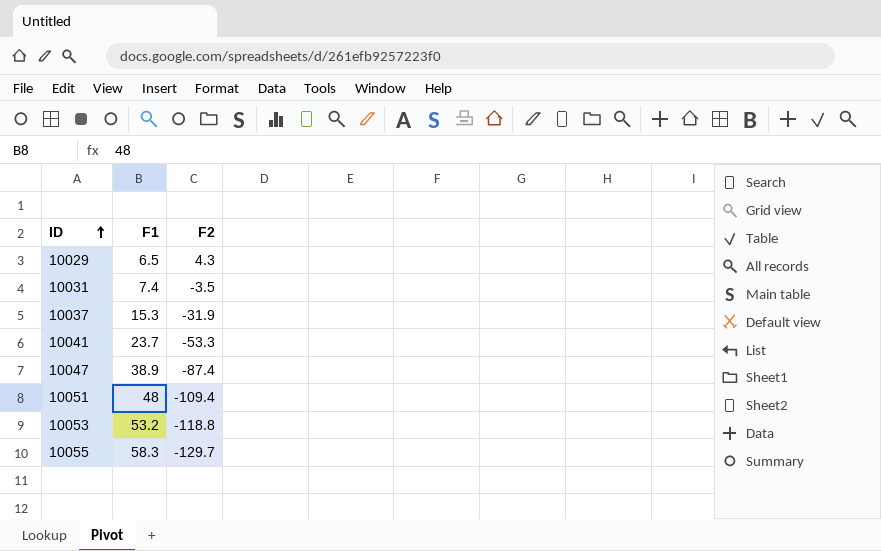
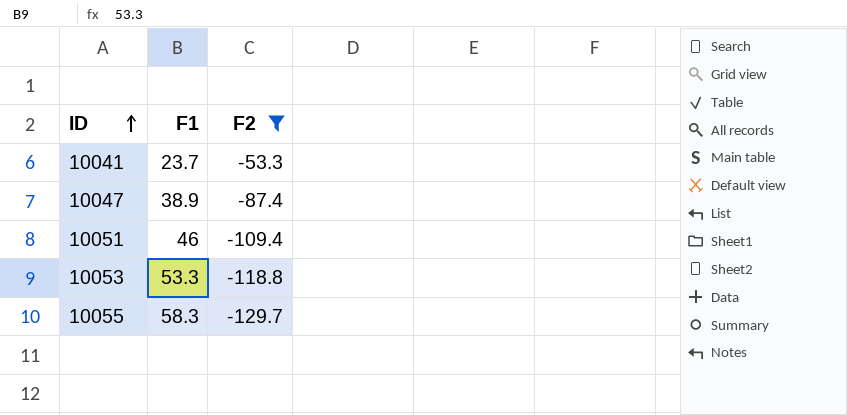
filter: none -> F2 <= -53.3
10051 | F1: 48 -> 46
10053 | F1: 53.2 -> 53.3

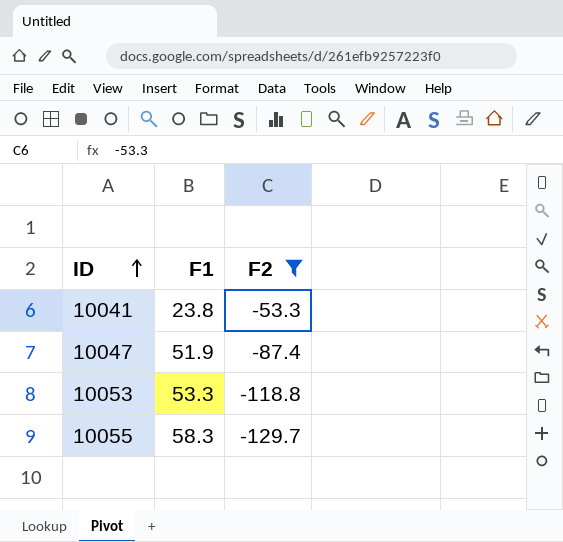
row 10051: 46 | -109.4 -> none
10041 | F1: 23.7 -> 23.8
10047 | F1: 38.9 -> 51.9

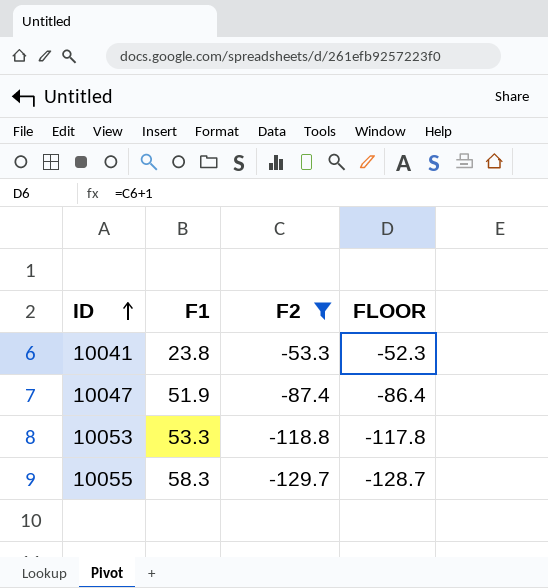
column FLOOR | formula: none -> [F2] + 1

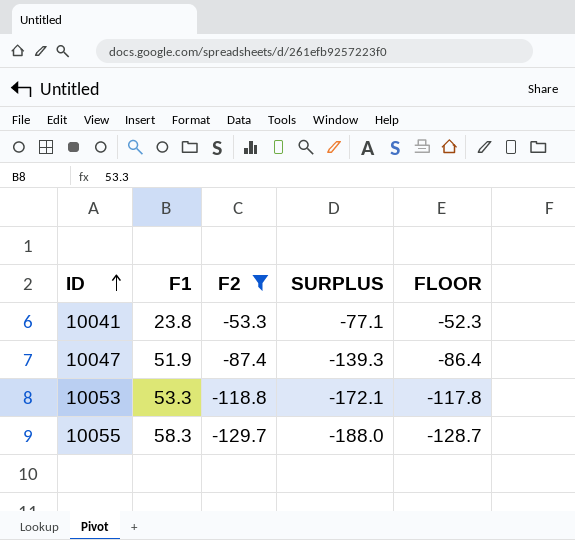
column SURPLUS | formula: none -> [F2] - [F1]

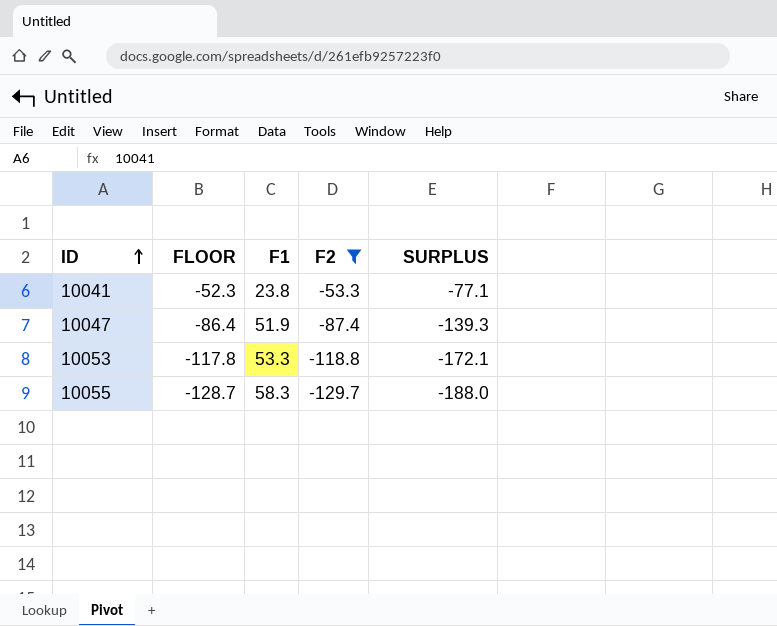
column FLOOR | position: 5 -> 2

